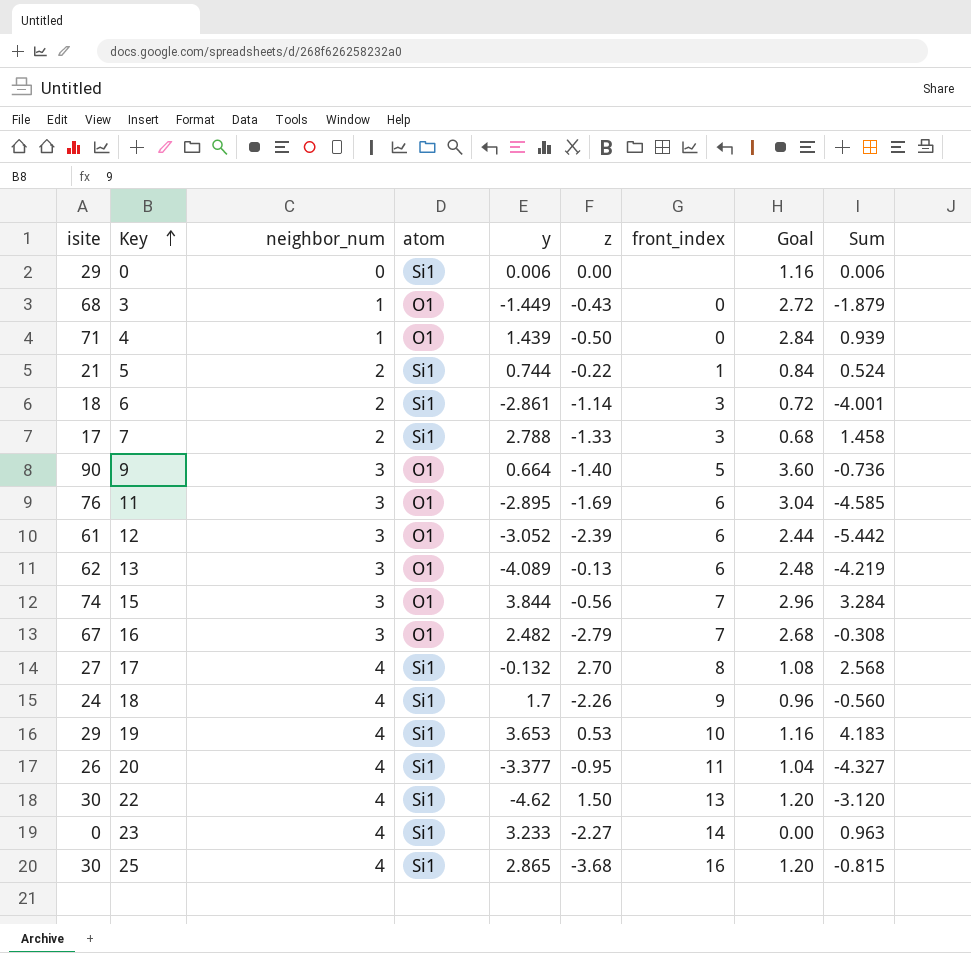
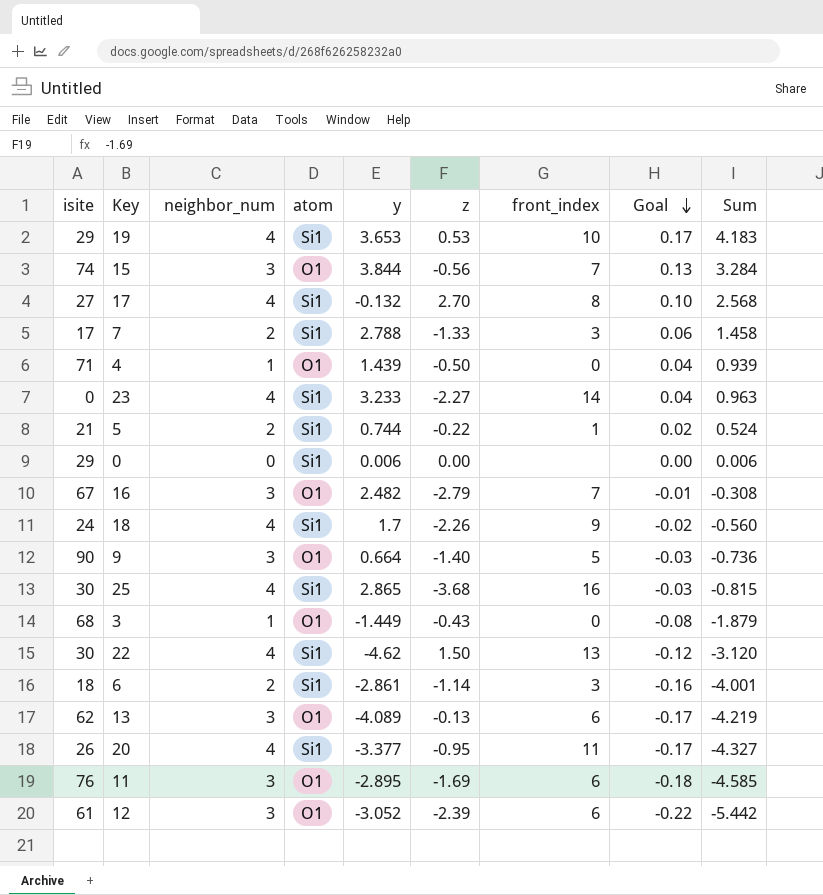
row order: Key ascending -> Goal descending
column Goal | formula: [isite] * 0.04 -> [Sum] * 0.04

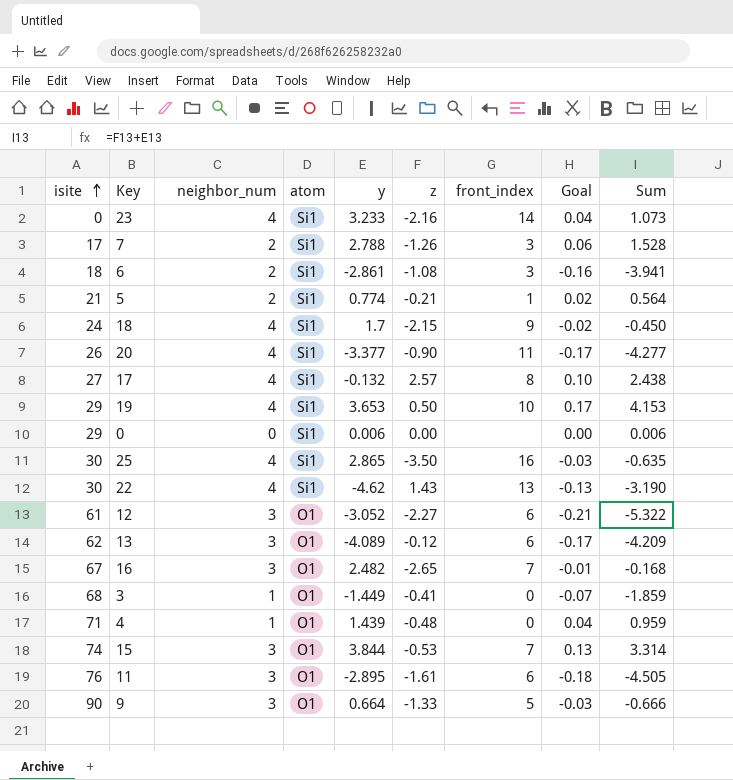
row order: Goal descending -> isite ascending
23 | z: -2.27 -> -2.16
23 | Sum: 0.963 -> 1.073
7 | z: -1.33 -> -1.26
7 | Sum: 1.458 -> 1.528
6 | z: -1.14 -> -1.08
6 | Sum: -4.001 -> -3.941
5 | y: 0.744 -> 0.774
5 | z: -0.22 -> -0.21
5 | Sum: 0.524 -> 0.564
18 | z: -2.26 -> -2.15
18 | Sum: -0.560 -> -0.450
20 | z: -0.95 -> -0.90
20 | Sum: -4.327 -> -4.277
17 | z: 2.70 -> 2.57
17 | Sum: 2.568 -> 2.438
19 | z: 0.53 -> 0.50
19 | Sum: 4.183 -> 4.153
25 | z: -3.68 -> -3.50
25 | Sum: -0.815 -> -0.635
22 | z: 1.50 -> 1.43
22 | Goal: -0.12 -> -0.13
22 | Sum: -3.120 -> -3.190
12 | z: -2.39 -> -2.27
12 | Goal: -0.22 -> -0.21
12 | Sum: -5.442 -> -5.322
13 | z: -0.13 -> -0.12
13 | Sum: -4.219 -> -4.209
16 | z: -2.79 -> -2.65
16 | Sum: -0.308 -> -0.168
3 | z: -0.43 -> -0.41
3 | Goal: -0.08 -> -0.07
3 | Sum: -1.879 -> -1.859
4 | z: -0.50 -> -0.48
4 | Sum: 0.939 -> 0.959
15 | z: -0.56 -> -0.53
15 | Sum: 3.284 -> 3.314
11 | z: -1.69 -> -1.61
11 | Sum: -4.585 -> -4.505
9 | z: -1.40 -> -1.33
9 | Sum: -0.736 -> -0.666

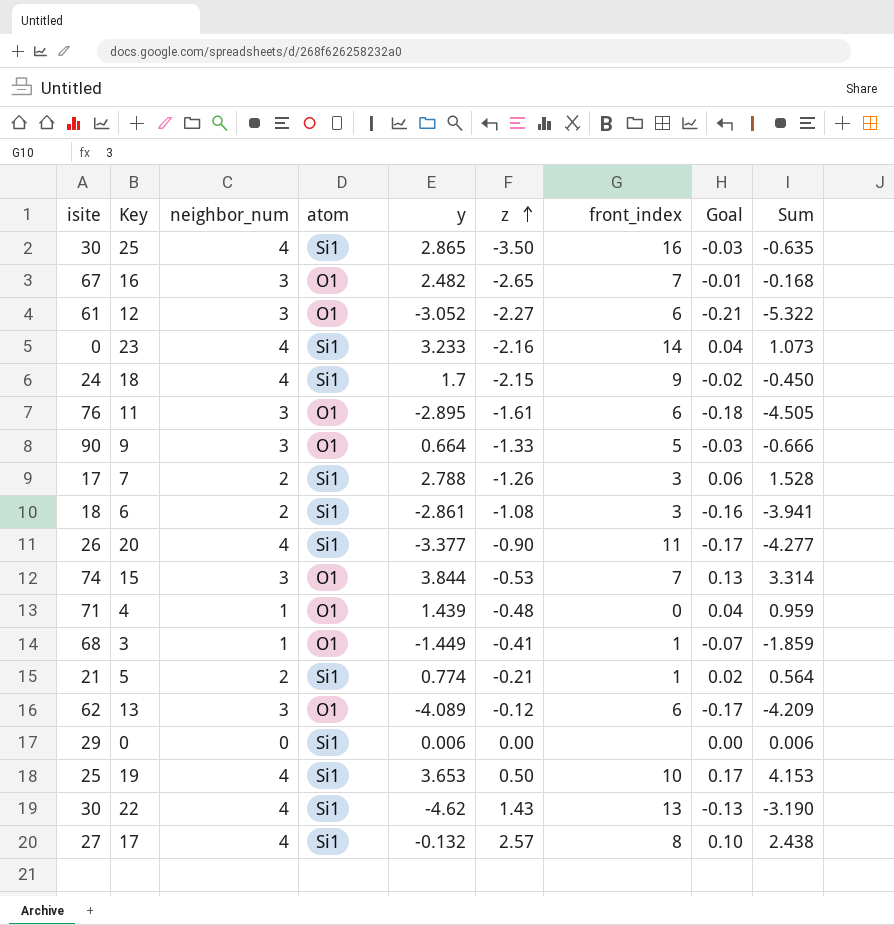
row order: isite ascending -> z ascending
3 | front_index: 0 -> 1
19 | isite: 29 -> 25

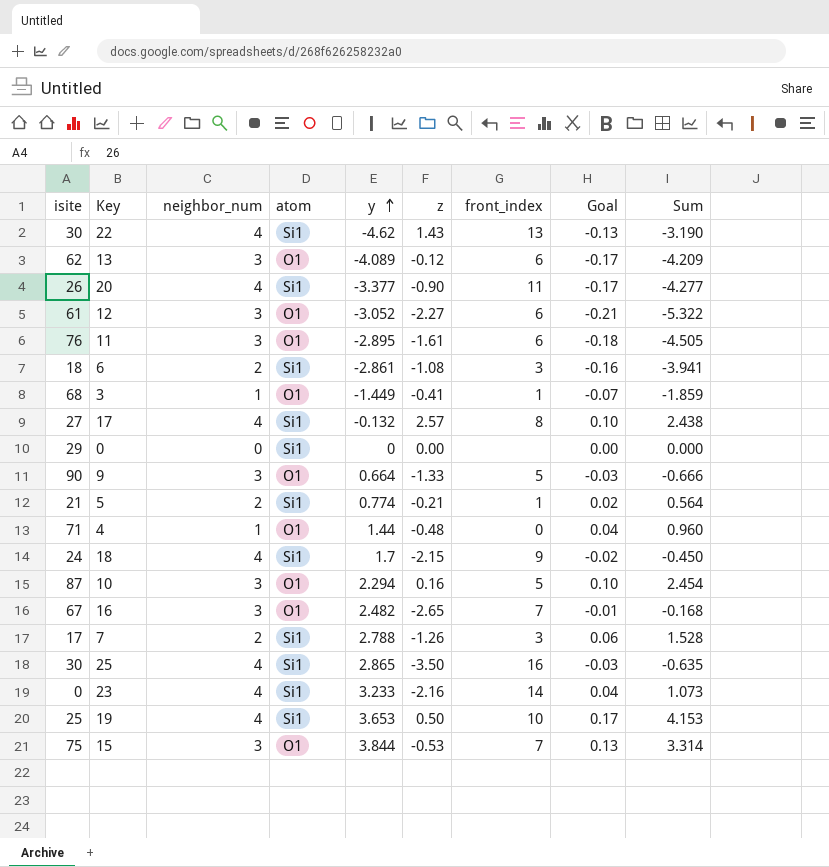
row order: z ascending -> y ascending
0 | y: 0.006 -> 0
0 | Sum: 0.006 -> 0.000
4 | y: 1.439 -> 1.44
4 | Sum: 0.959 -> 0.960
row 10: none -> 87 | 3 | O1 | 2.294 | 0.16 | 5 | 0.10 | 2.454
15 | isite: 74 -> 75

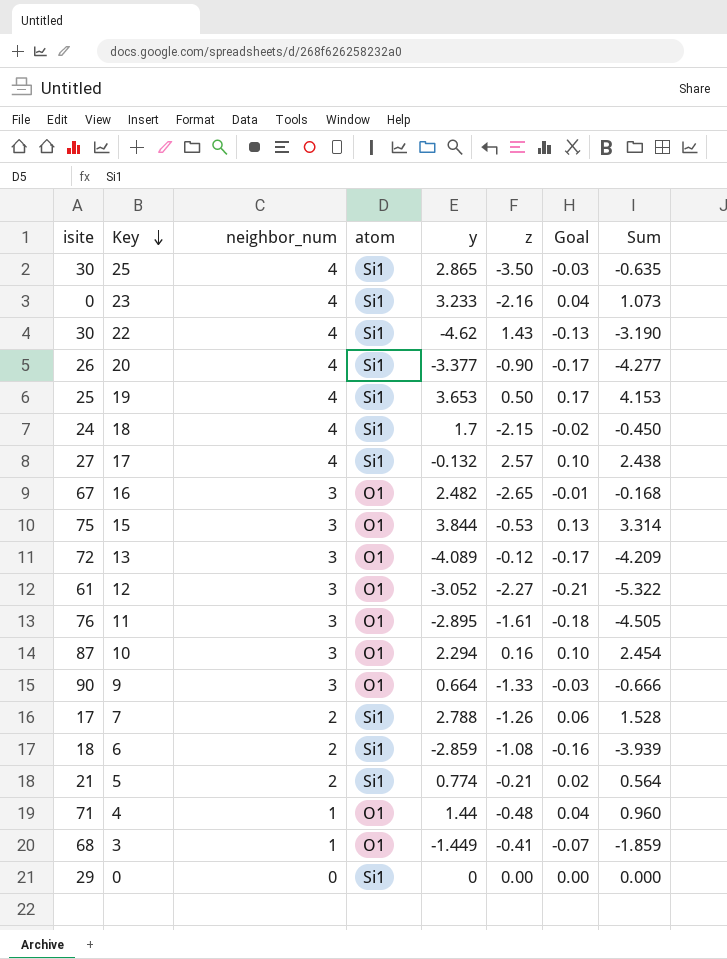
row order: y ascending -> Key descending
column front_index | position: 7 -> none
13 | isite: 62 -> 72
6 | y: -2.861 -> -2.859
6 | Sum: -3.941 -> -3.939

